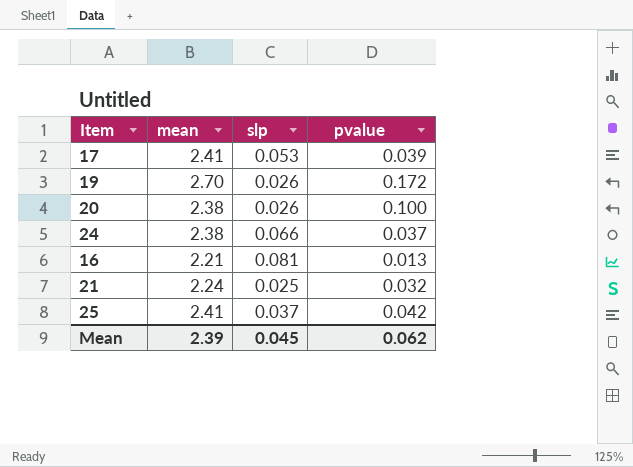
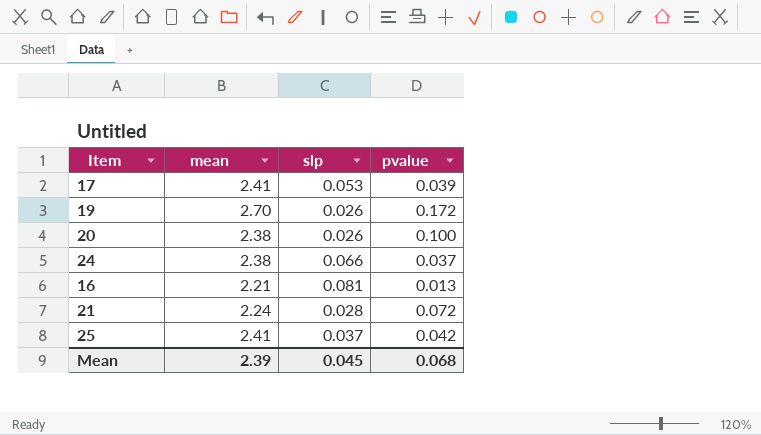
21 | slp: 0.025 -> 0.028
21 | pvalue: 0.032 -> 0.072
Mean | pvalue: 0.062 -> 0.068

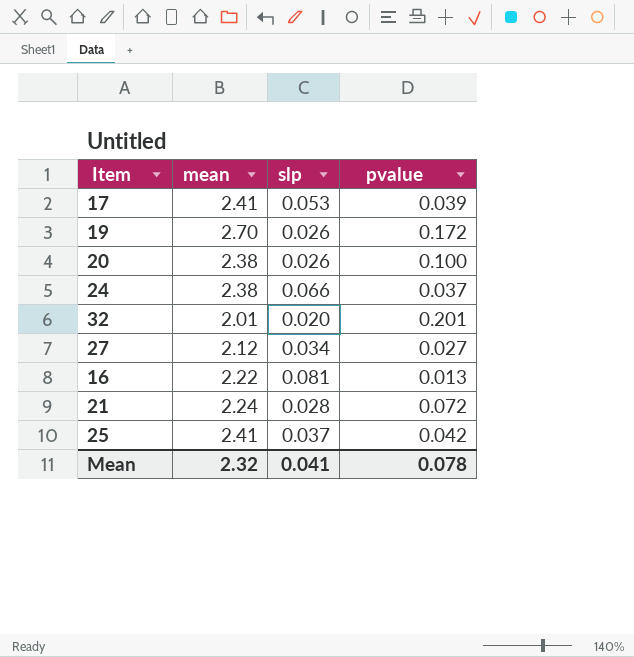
row 32: none -> 2.01 | 0.020 | 0.201
row 27: none -> 2.12 | 0.034 | 0.027
16 | mean: 2.21 -> 2.22
Mean | mean: 2.39 -> 2.32
Mean | slp: 0.045 -> 0.041
Mean | pvalue: 0.068 -> 0.078

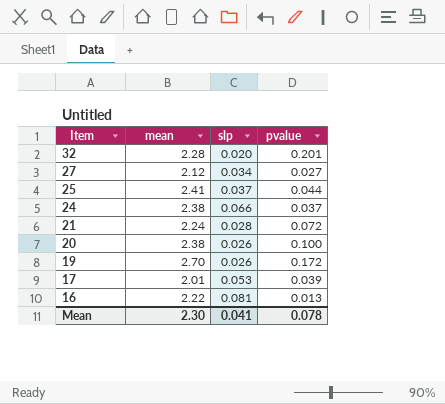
row order: none -> Item descending
32 | mean: 2.01 -> 2.28
25 | pvalue: 0.042 -> 0.044
17 | mean: 2.41 -> 2.01
Mean | mean: 2.32 -> 2.30

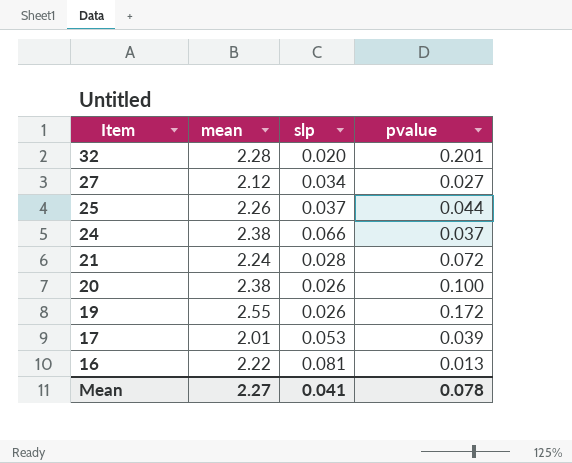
25 | mean: 2.41 -> 2.26
19 | mean: 2.70 -> 2.55
Mean | mean: 2.30 -> 2.27

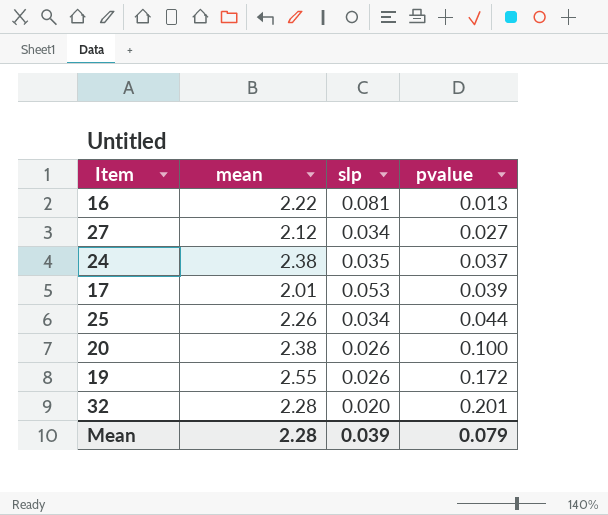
row order: Item descending -> pvalue ascending
row 21: 2.24 | 0.028 | 0.072 -> none
24 | slp: 0.066 -> 0.035
25 | slp: 0.037 -> 0.034
Mean | mean: 2.27 -> 2.28
Mean | slp: 0.041 -> 0.039
Mean | pvalue: 0.078 -> 0.079

